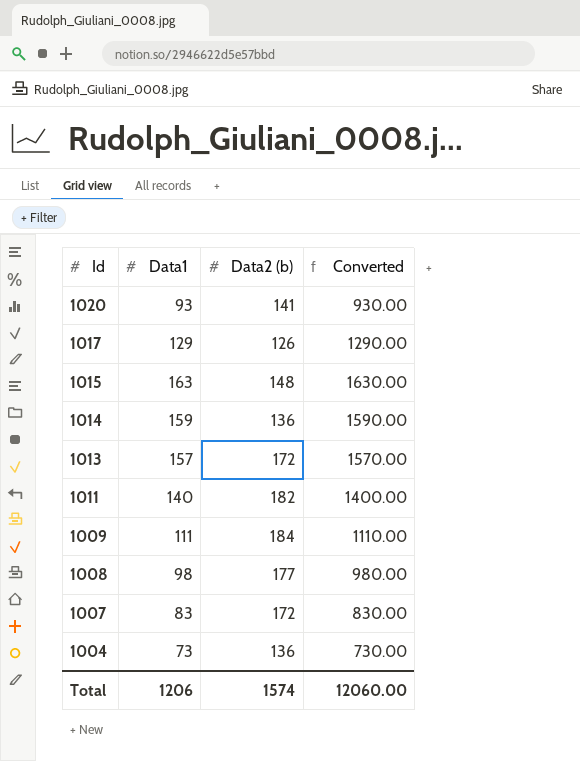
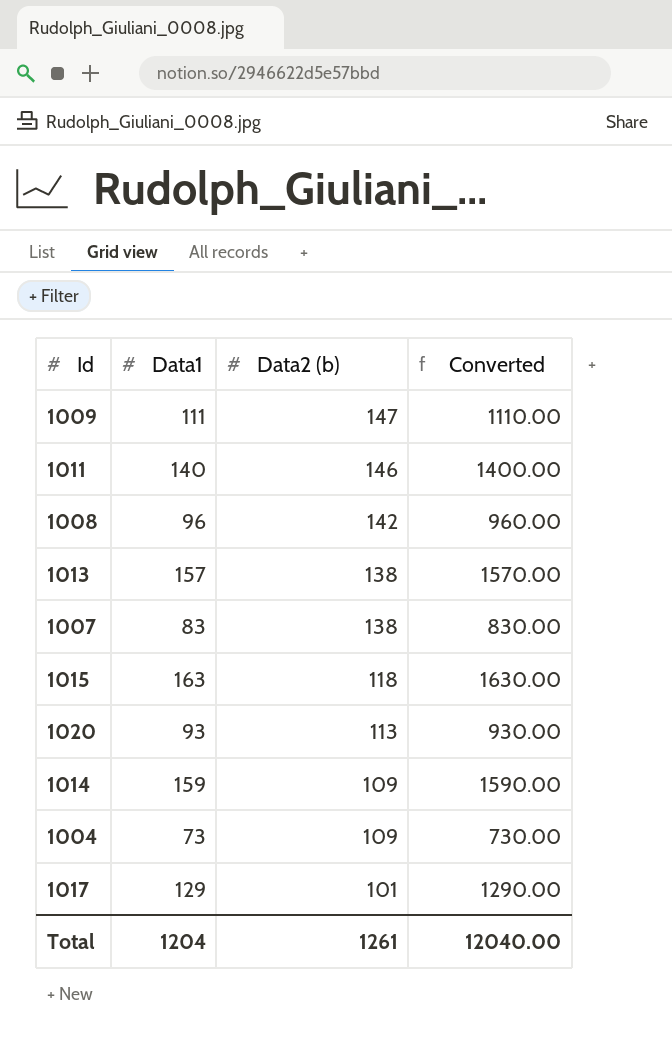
row order: Id descending -> Data2 (b) descending
1009 | Data2 (b): 184 -> 147
1011 | Data2 (b): 182 -> 146
1008 | Data1: 98 -> 96
1008 | Data2 (b): 177 -> 142
1008 | Converted: 980.00 -> 960.00
1013 | Data2 (b): 172 -> 138
1007 | Data2 (b): 172 -> 138
1015 | Data2 (b): 148 -> 118
1020 | Data2 (b): 141 -> 113
1014 | Data2 (b): 136 -> 109
1004 | Data2 (b): 136 -> 109
1017 | Data2 (b): 126 -> 101
Total | Data1: 1206 -> 1204
Total | Data2 (b): 1574 -> 1261
Total | Converted: 12060.00 -> 12040.00

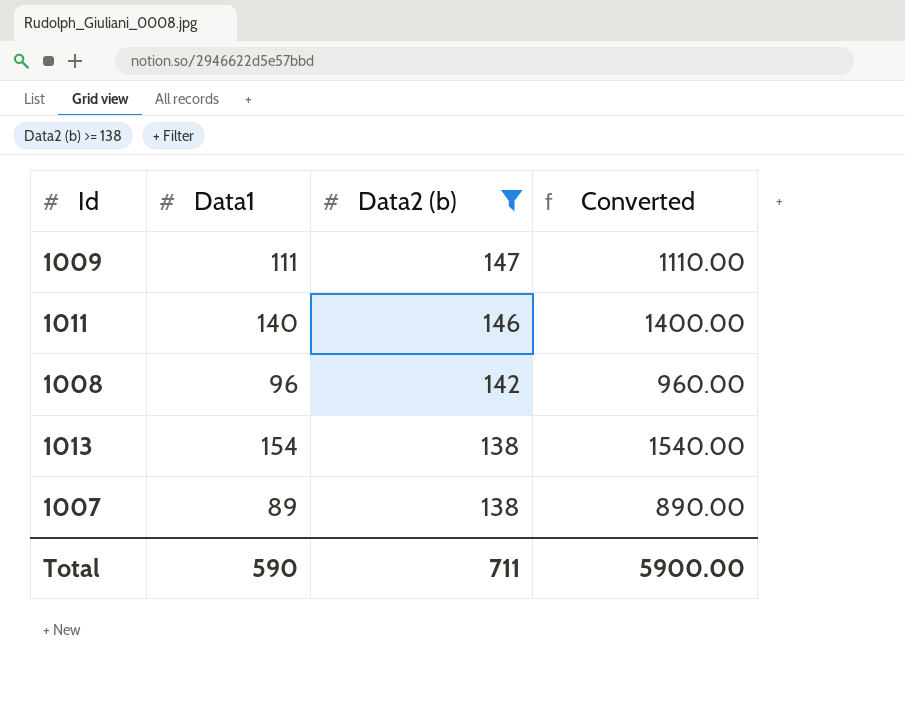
filter: none -> Data2 (b) >= 138
1013 | Data1: 157 -> 154
1013 | Converted: 1570.00 -> 1540.00
1007 | Data1: 83 -> 89
1007 | Converted: 830.00 -> 890.00
Total | Data1: 1204 -> 590
Total | Data2 (b): 1261 -> 711
Total | Converted: 12040.00 -> 5900.00

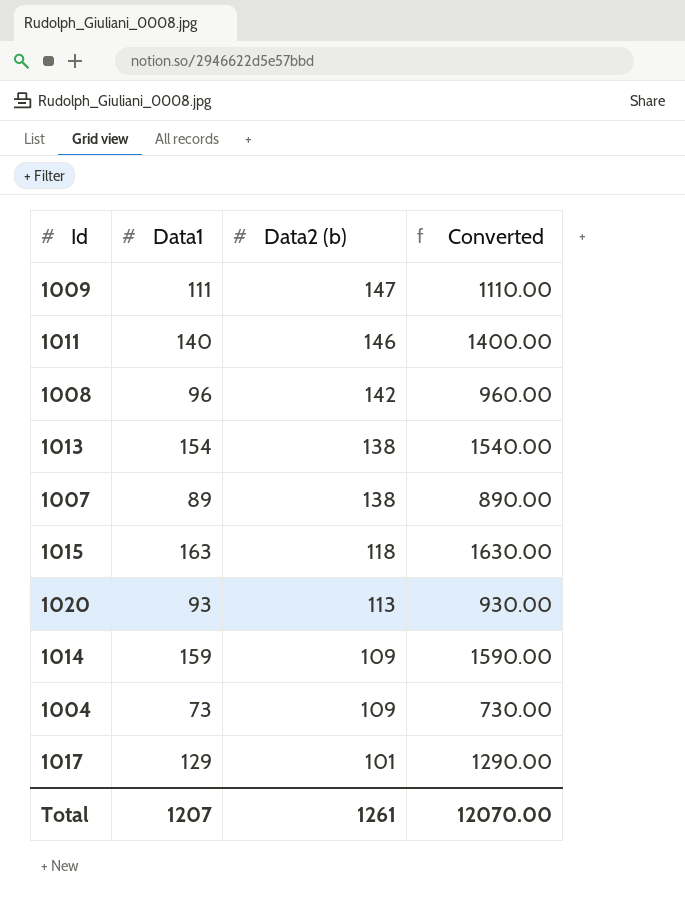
filter: Data2 (b) >= 138 -> none
Total | Data1: 590 -> 1207
Total | Data2 (b): 711 -> 1261
Total | Converted: 5900.00 -> 12070.00

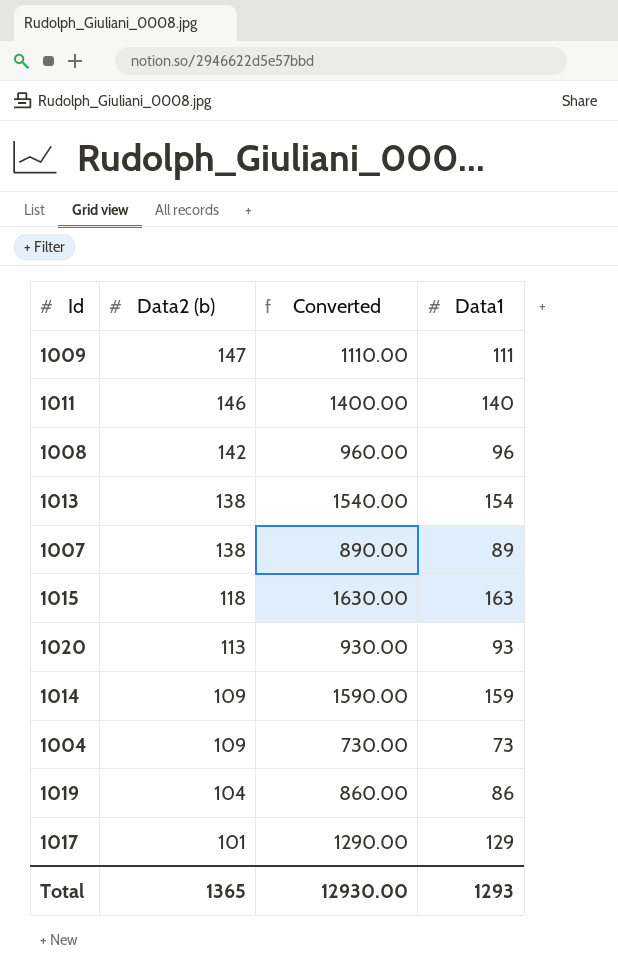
column Data1 | position: 2 -> 4
row 1019: none -> 104 | 860.00 | 86
Total | Data2 (b): 1261 -> 1365
Total | Converted: 12070.00 -> 12930.00
Total | Data1: 1207 -> 1293

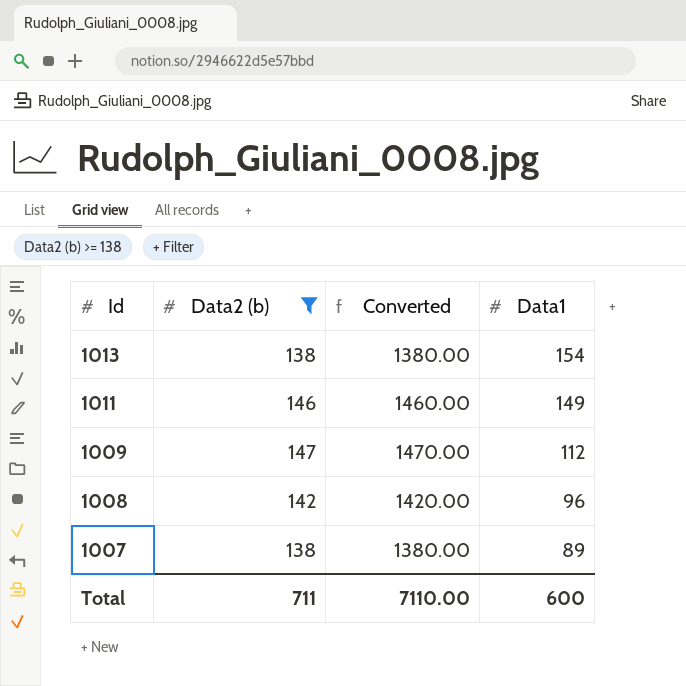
filter: none -> Data2 (b) >= 138
row order: Data2 (b) descending -> Id descending
column Converted | formula: [Data1] * 10 -> [Data2 (b)] * 10
1011 | Data1: 140 -> 149
1009 | Data1: 111 -> 112
Total | Data2 (b): 1365 -> 711
Total | Converted: 12930.00 -> 7110.00
Total | Data1: 1293 -> 600

